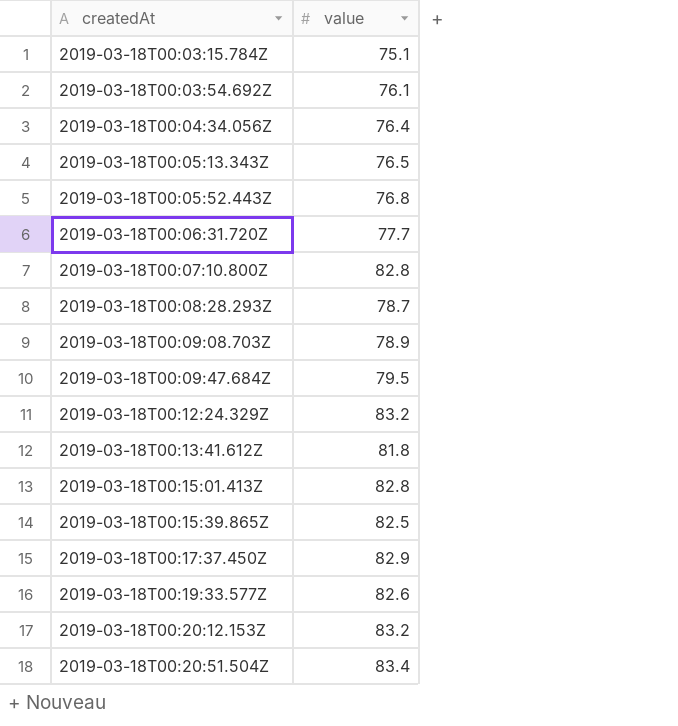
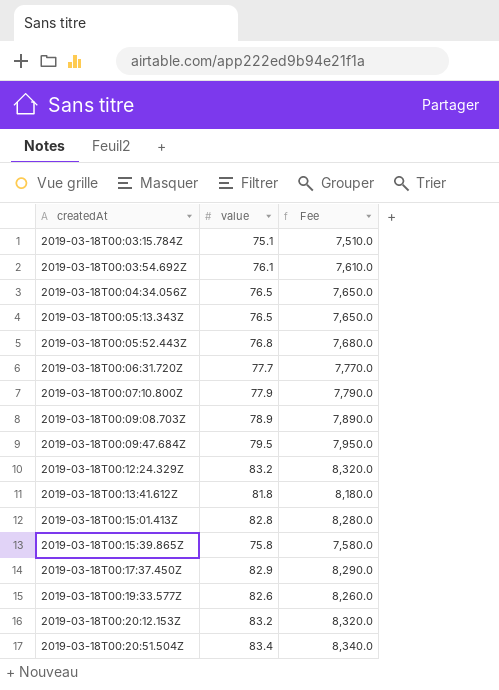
column Fee | formula: none -> [value] * 100
row 2019-03-18T00:08:28.293Z: 78.7 -> none
2019-03-18T00:04:34.056Z | value: 76.4 -> 76.5
2019-03-18T00:07:10.800Z | value: 82.8 -> 77.9
2019-03-18T00:15:39.865Z | value: 82.5 -> 75.8

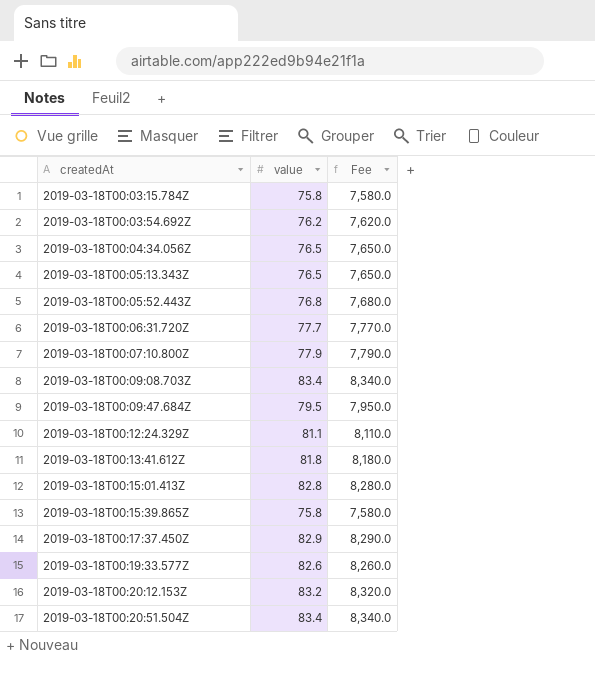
2019-03-18T00:03:15.784Z | value: 75.1 -> 75.8
2019-03-18T00:03:15.784Z | Fee: 7,510.0 -> 7,580.0
2019-03-18T00:03:54.692Z | value: 76.1 -> 76.2
2019-03-18T00:03:54.692Z | Fee: 7,610.0 -> 7,620.0
2019-03-18T00:09:08.703Z | value: 78.9 -> 83.4
2019-03-18T00:09:08.703Z | Fee: 7,890.0 -> 8,340.0
2019-03-18T00:12:24.329Z | value: 83.2 -> 81.1
2019-03-18T00:12:24.329Z | Fee: 8,320.0 -> 8,110.0

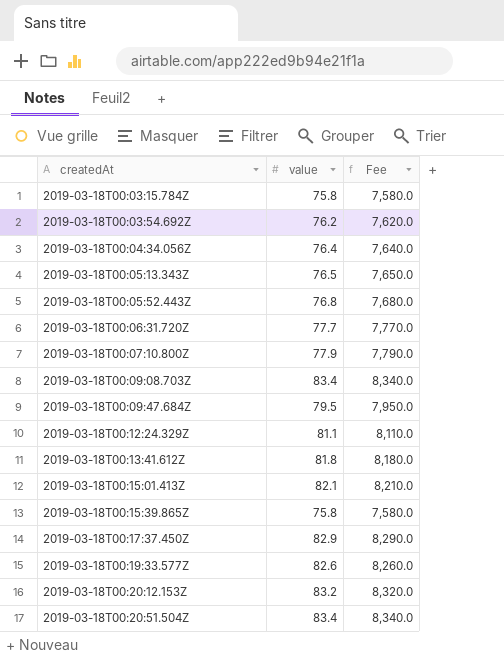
2019-03-18T00:04:34.056Z | value: 76.5 -> 76.4
2019-03-18T00:04:34.056Z | Fee: 7,650.0 -> 7,640.0
2019-03-18T00:15:01.413Z | value: 82.8 -> 82.1
2019-03-18T00:15:01.413Z | Fee: 8,280.0 -> 8,210.0

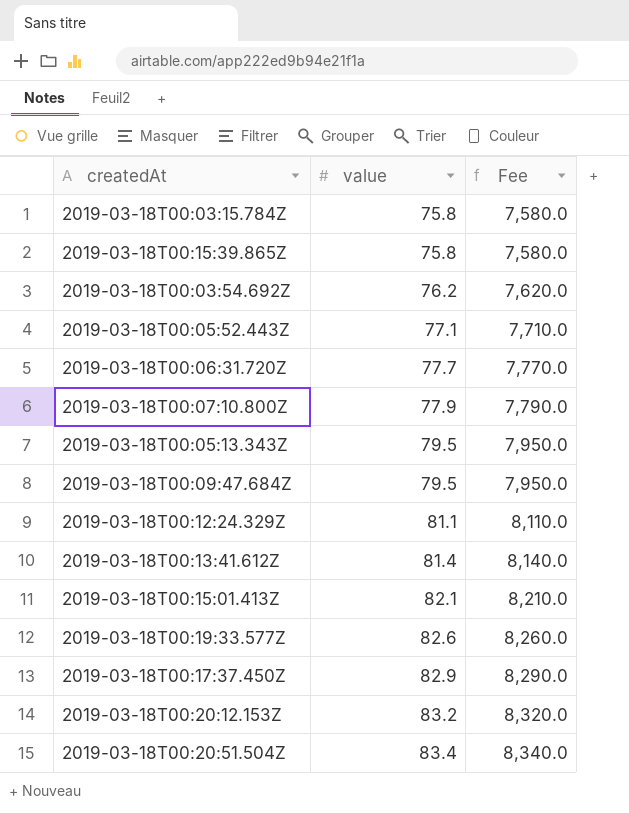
row order: createdAt ascending -> value ascending
row 2019-03-18T00:04:34.056Z: 76.4 | 7,640.0 -> none
row 2019-03-18T00:09:08.703Z: 83.4 | 8,340.0 -> none
2019-03-18T00:05:52.443Z | value: 76.8 -> 77.1
2019-03-18T00:05:52.443Z | Fee: 7,680.0 -> 7,710.0
2019-03-18T00:05:13.343Z | value: 76.5 -> 79.5
2019-03-18T00:05:13.343Z | Fee: 7,650.0 -> 7,950.0
2019-03-18T00:13:41.612Z | value: 81.8 -> 81.4
2019-03-18T00:13:41.612Z | Fee: 8,180.0 -> 8,140.0

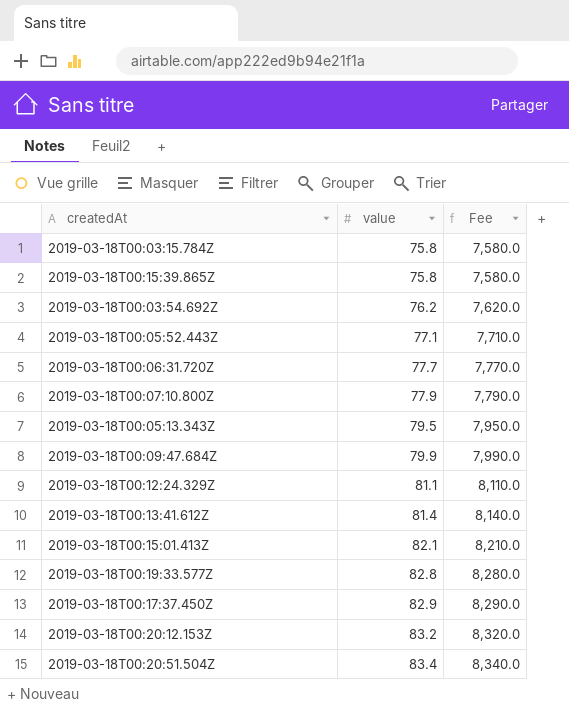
2019-03-18T00:09:47.684Z | value: 79.5 -> 79.9
2019-03-18T00:09:47.684Z | Fee: 7,950.0 -> 7,990.0
2019-03-18T00:19:33.577Z | value: 82.6 -> 82.8
2019-03-18T00:19:33.577Z | Fee: 8,260.0 -> 8,280.0

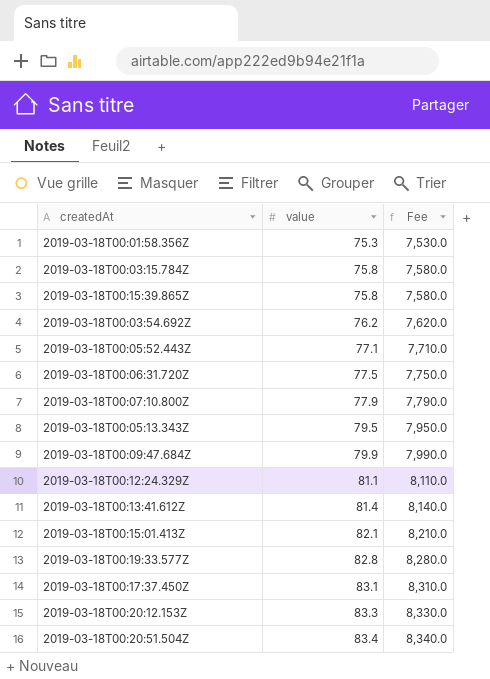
row 2019-03-18T00:01:58.356Z: none -> 75.3 | 7,530.0
2019-03-18T00:06:31.720Z | value: 77.7 -> 77.5
2019-03-18T00:06:31.720Z | Fee: 7,770.0 -> 7,750.0
2019-03-18T00:17:37.450Z | value: 82.9 -> 83.1
2019-03-18T00:17:37.450Z | Fee: 8,290.0 -> 8,310.0
2019-03-18T00:20:12.153Z | value: 83.2 -> 83.3
2019-03-18T00:20:12.153Z | Fee: 8,320.0 -> 8,330.0

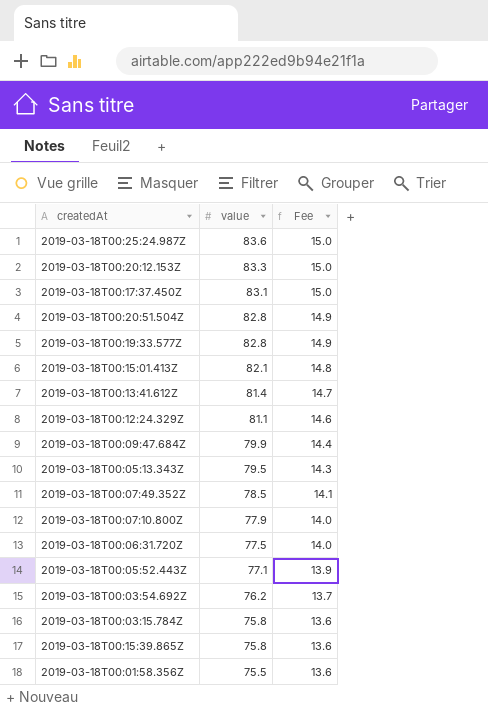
row order: value ascending -> value descending
column Fee | formula: [value] * 100 -> [value] * 0.18
row 2019-03-18T00:25:24.987Z: none -> 83.6 | 15.0
2019-03-18T00:20:51.504Z | value: 83.4 -> 82.8
row 2019-03-18T00:07:49.352Z: none -> 78.5 | 14.1
2019-03-18T00:01:58.356Z | value: 75.3 -> 75.5

